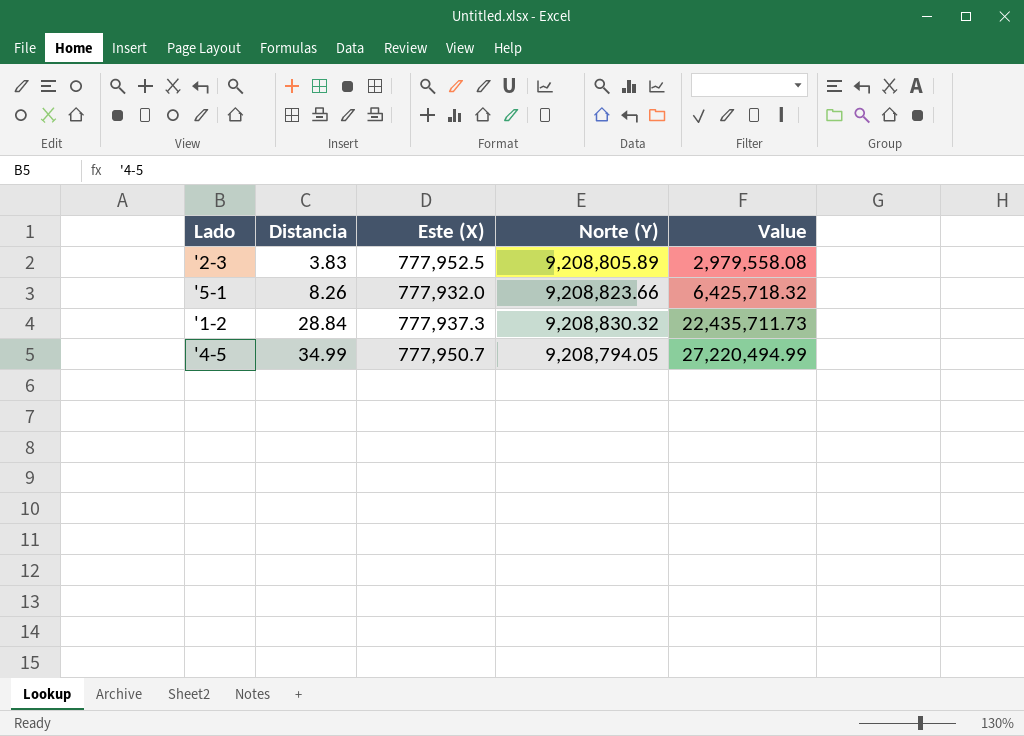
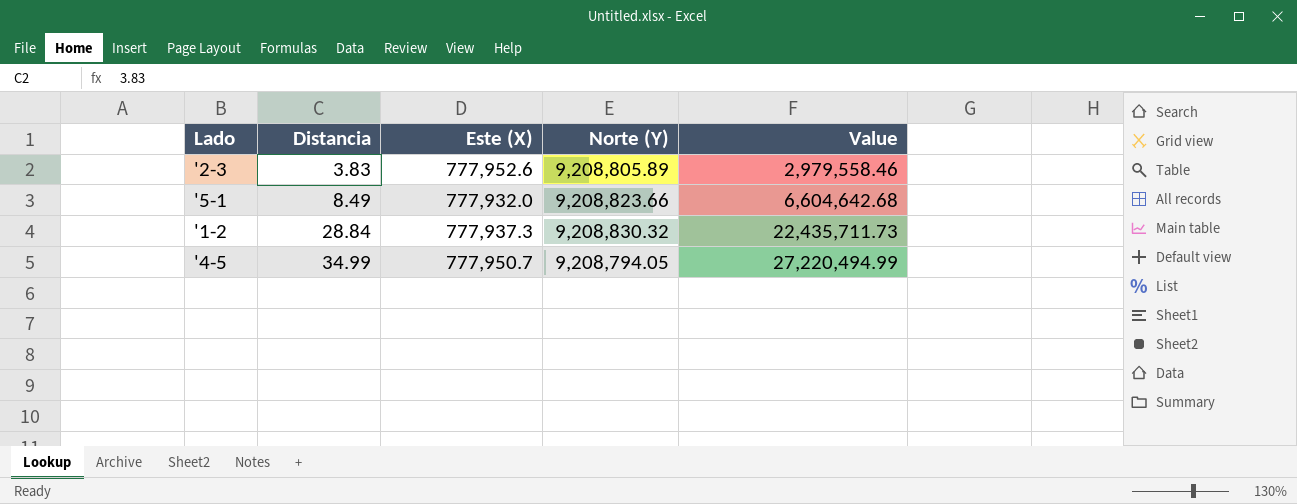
'2-3 | Este (X): 777,952.5 -> 777,952.6
'2-3 | Value: 2,979,558.08 -> 2,979,558.46
'5-1 | Distancia: 8.26 -> 8.49
'5-1 | Value: 6,425,718.32 -> 6,604,642.68

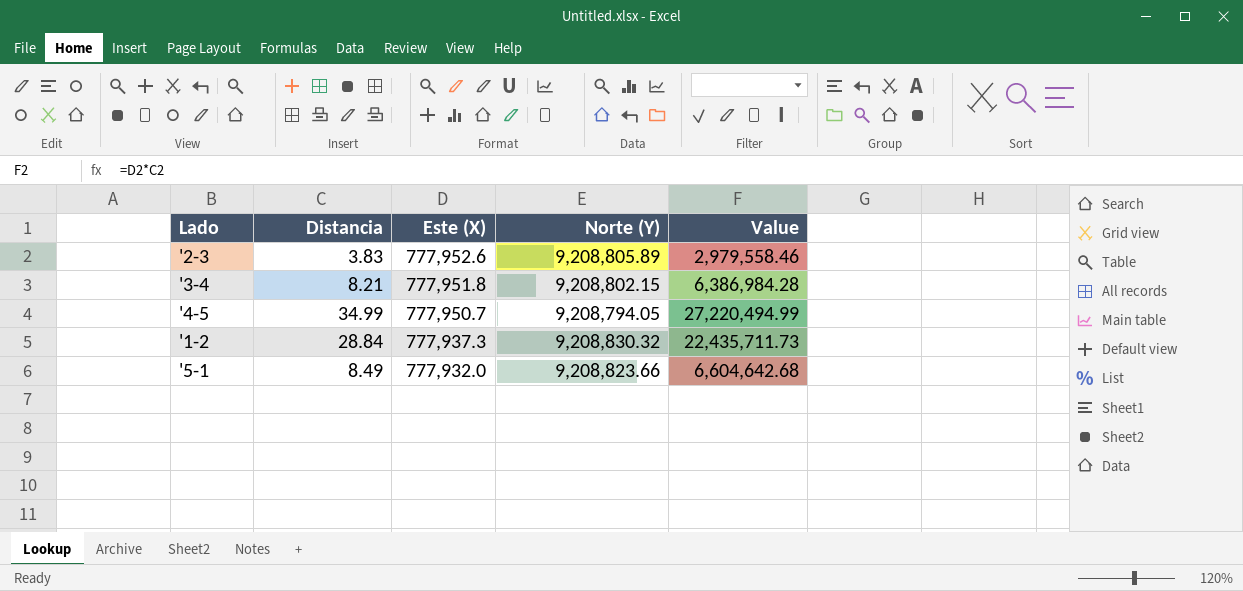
row order: Distancia ascending -> Este (X) descending
row '3-4: none -> 8.21 | 777,951.8 | 9,208,802.15 | 6,386,984.28

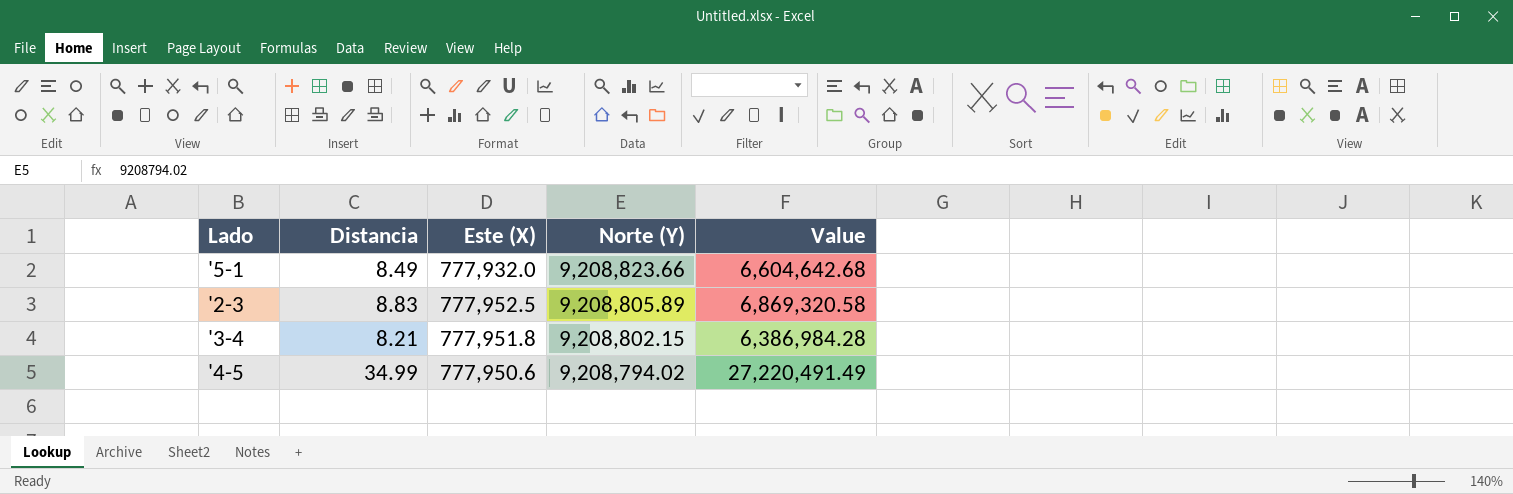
row order: Este (X) descending -> Norte (Y) descending
row '1-2: 28.84 | 777,937.3 | 9,208,830.32 | 22,435,711.73 -> none
'2-3 | Distancia: 3.83 -> 8.83
'2-3 | Este (X): 777,952.6 -> 777,952.5
'2-3 | Value: 2,979,558.46 -> 6,869,320.58
'4-5 | Este (X): 777,950.7 -> 777,950.6
'4-5 | Norte (Y): 9,208,794.05 -> 9,208,794.02
'4-5 | Value: 27,220,494.99 -> 27,220,491.49

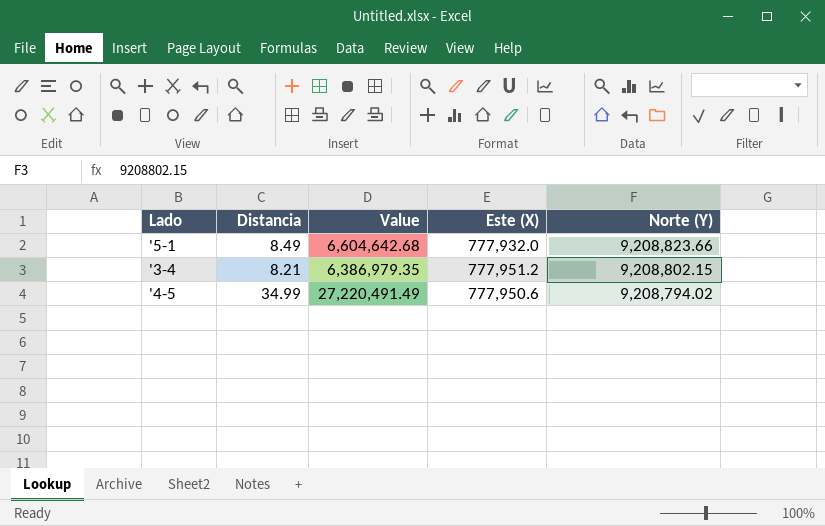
column Value | position: 5 -> 3
row '2-3: 8.83 | 777,952.5 | 9,208,805.89 | 6,869,320.58 -> none
'3-4 | Value: 6,386,984.28 -> 6,386,979.35
'3-4 | Este (X): 777,951.8 -> 777,951.2

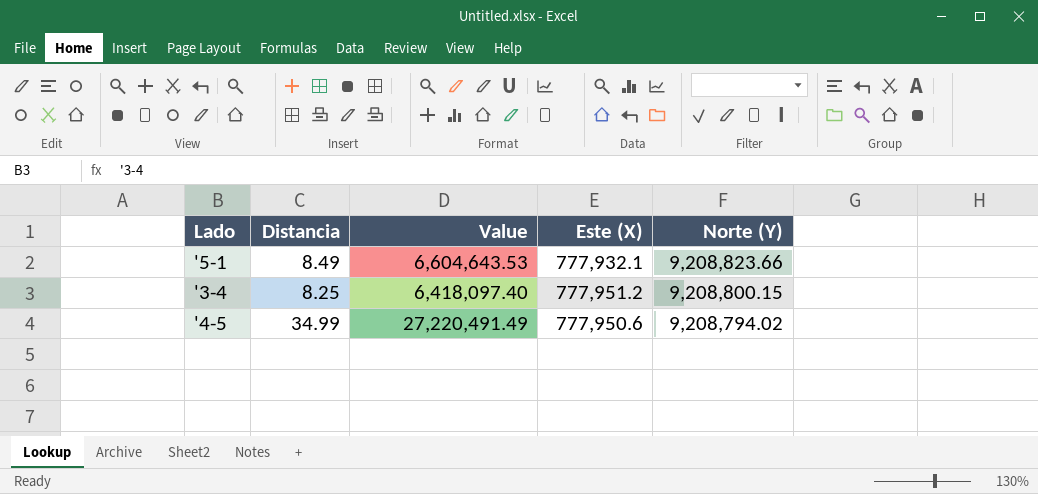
'5-1 | Value: 6,604,642.68 -> 6,604,643.53
'5-1 | Este (X): 777,932.0 -> 777,932.1
'3-4 | Distancia: 8.21 -> 8.25
'3-4 | Value: 6,386,979.35 -> 6,418,097.40
'3-4 | Norte (Y): 9,208,802.15 -> 9,208,800.15

